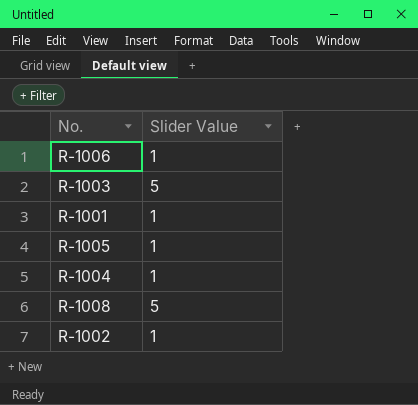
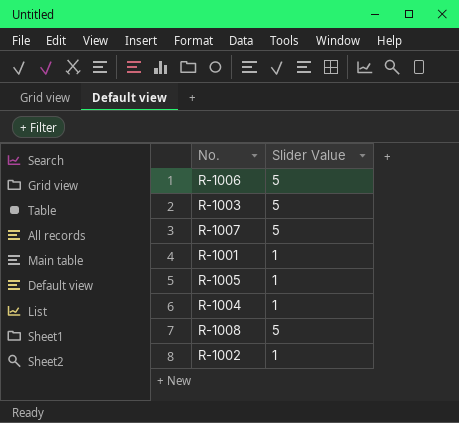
R-1006 | Slider Value: 1 -> 5
row R-1007: none -> 5

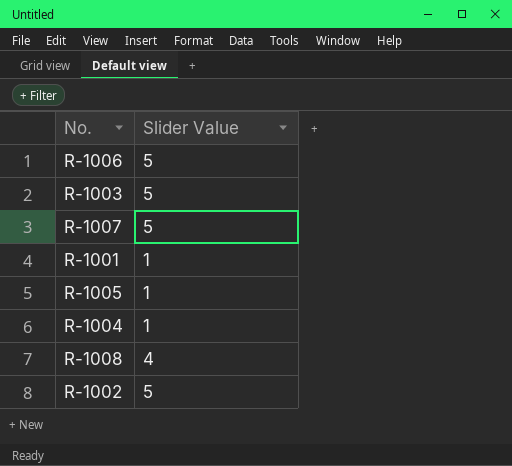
R-1008 | Slider Value: 5 -> 4
R-1002 | Slider Value: 1 -> 5

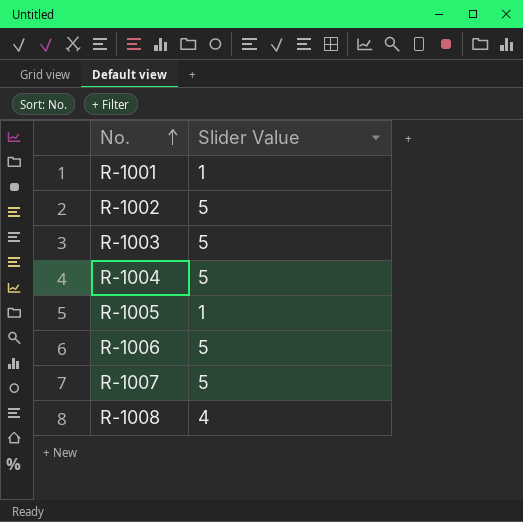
row order: none -> No. ascending
R-1004 | Slider Value: 1 -> 5

